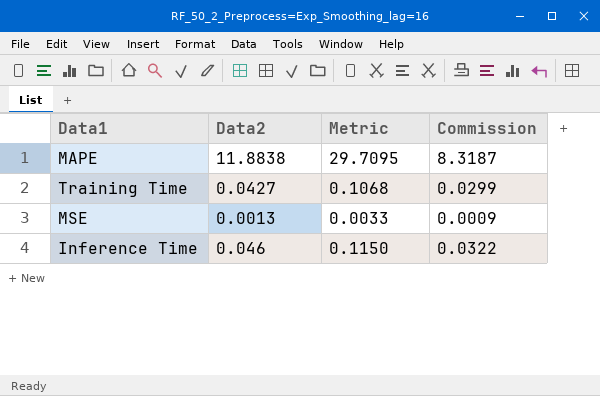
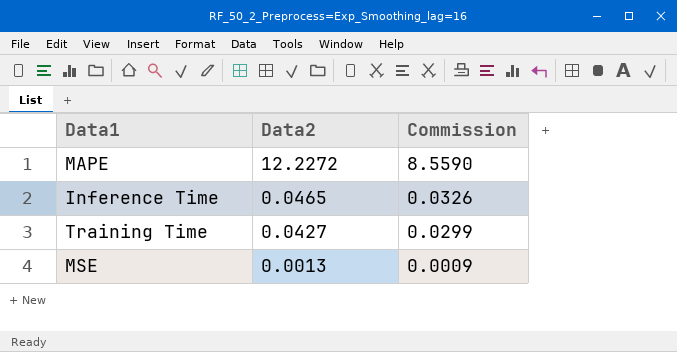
row order: none -> Data2 descending
column Metric | formula: [Data2] * 2.5 -> none
MAPE | Data2: 11.8838 -> 12.2272
MAPE | Commission: 8.3187 -> 8.5590
Inference Time | Data2: 0.046 -> 0.0465
Inference Time | Commission: 0.0322 -> 0.0326

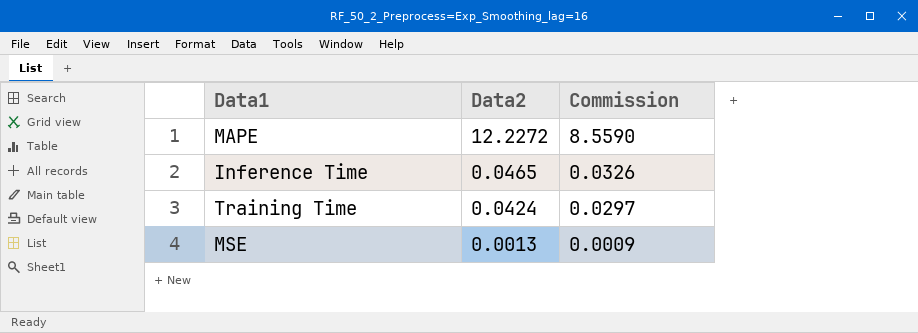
Training Time | Data2: 0.0427 -> 0.0424
Training Time | Commission: 0.0299 -> 0.0297

